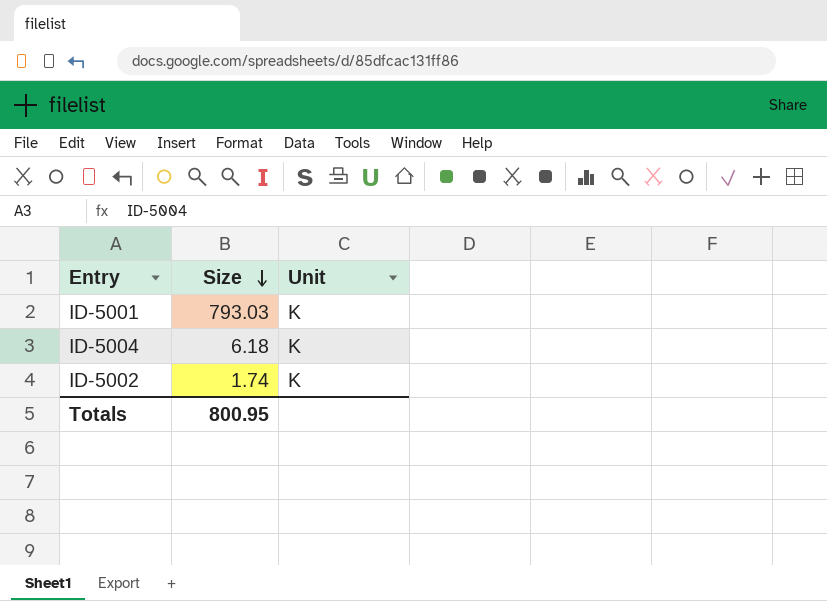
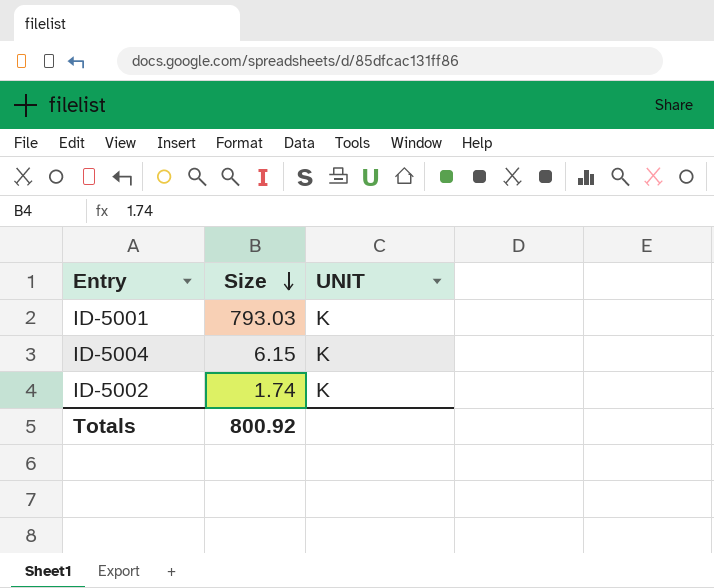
column name: Unit -> UNIT
ID-5004 | Size: 6.18 -> 6.15
Totals | Size: 800.95 -> 800.92

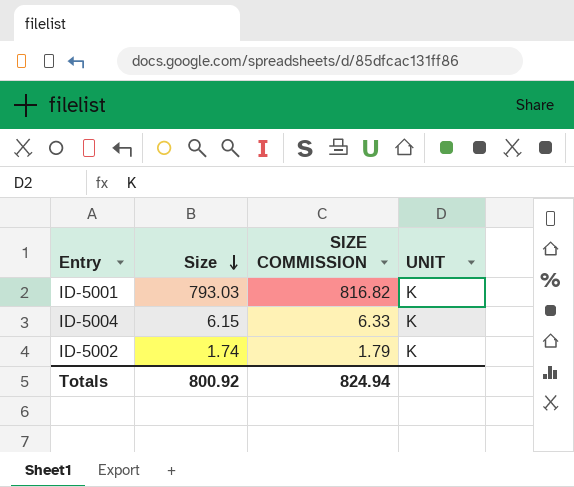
column SIZE COMMISSION | formula: none -> [Size] * 1.03

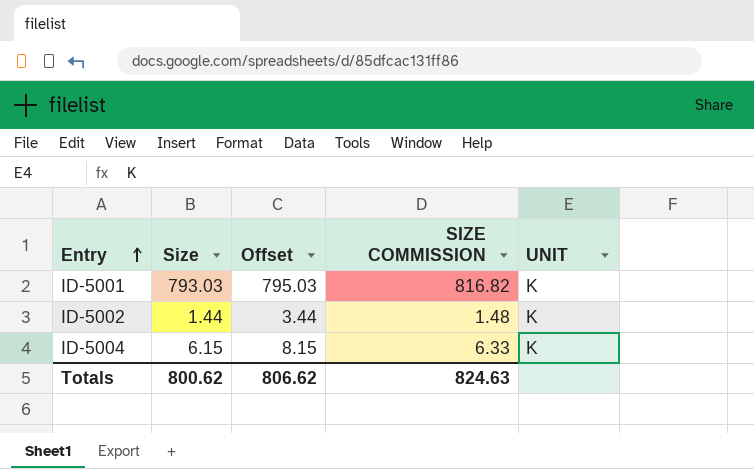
row order: Size descending -> Entry ascending
column Offset | formula: none -> [Size] + 2
ID-5002 | Size: 1.74 -> 1.44
ID-5002 | SIZE COMMISSION: 1.79 -> 1.48
Totals | Size: 800.92 -> 800.62
Totals | SIZE COMMISSION: 824.94 -> 824.63

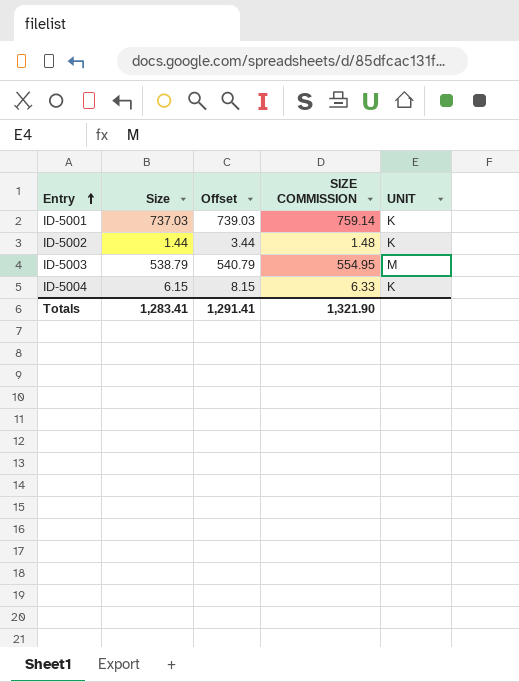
ID-5001 | Size: 793.03 -> 737.03
ID-5001 | Offset: 795.03 -> 739.03
ID-5001 | SIZE COMMISSION: 816.82 -> 759.14
row ID-5003: none -> 538.79 | 540.79 | 554.95 | M
Totals | Size: 800.62 -> 1,283.41
Totals | Offset: 806.62 -> 1,291.41
Totals | SIZE COMMISSION: 824.63 -> 1,321.90

